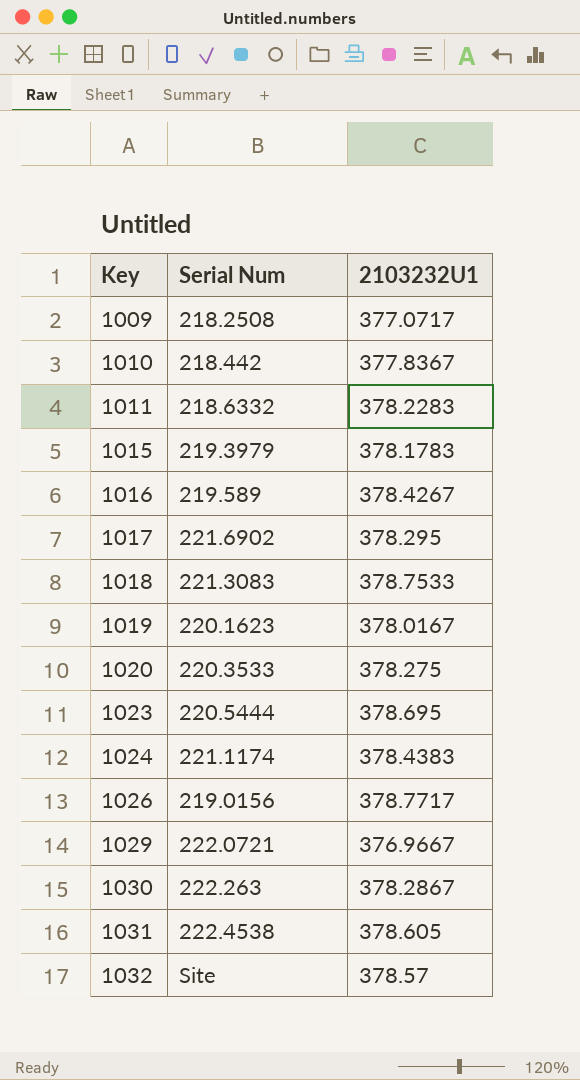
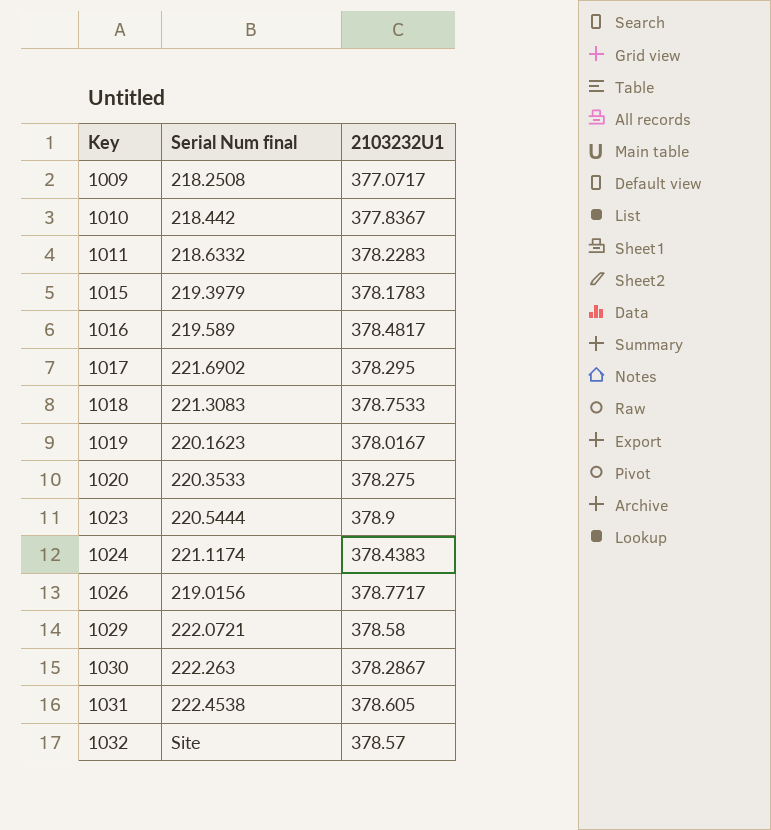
column name: Serial Num -> Serial Num final
1016 | 2103232U1: 378.4267 -> 378.4817
1023 | 2103232U1: 378.695 -> 378.9
1029 | 2103232U1: 376.9667 -> 378.58

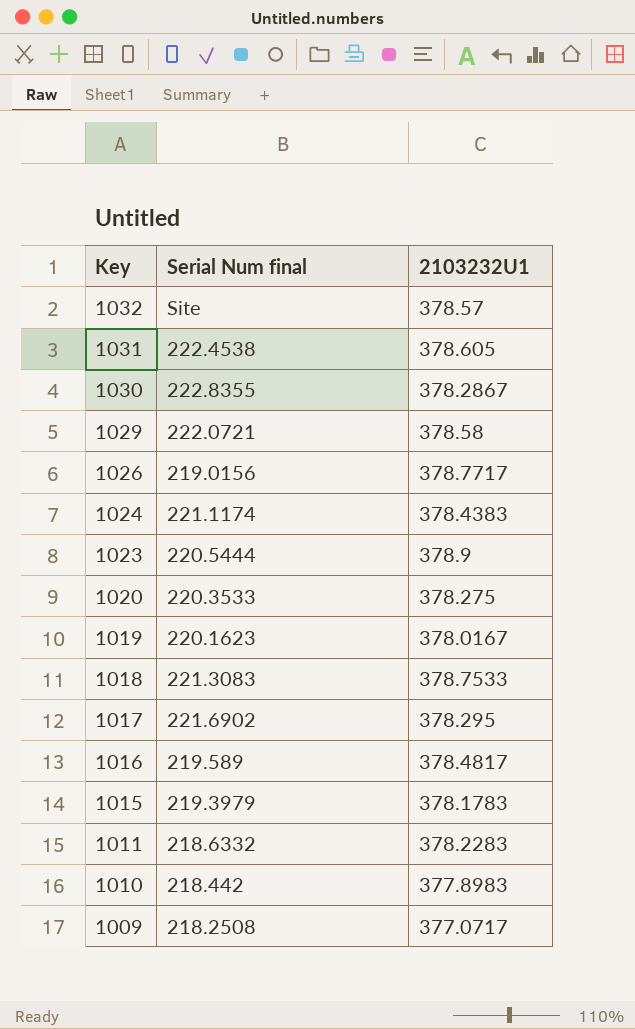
row order: Key ascending -> Key descending
1030 | Serial Num final: 222.263 -> 222.8355
1010 | 2103232U1: 377.8367 -> 377.8983

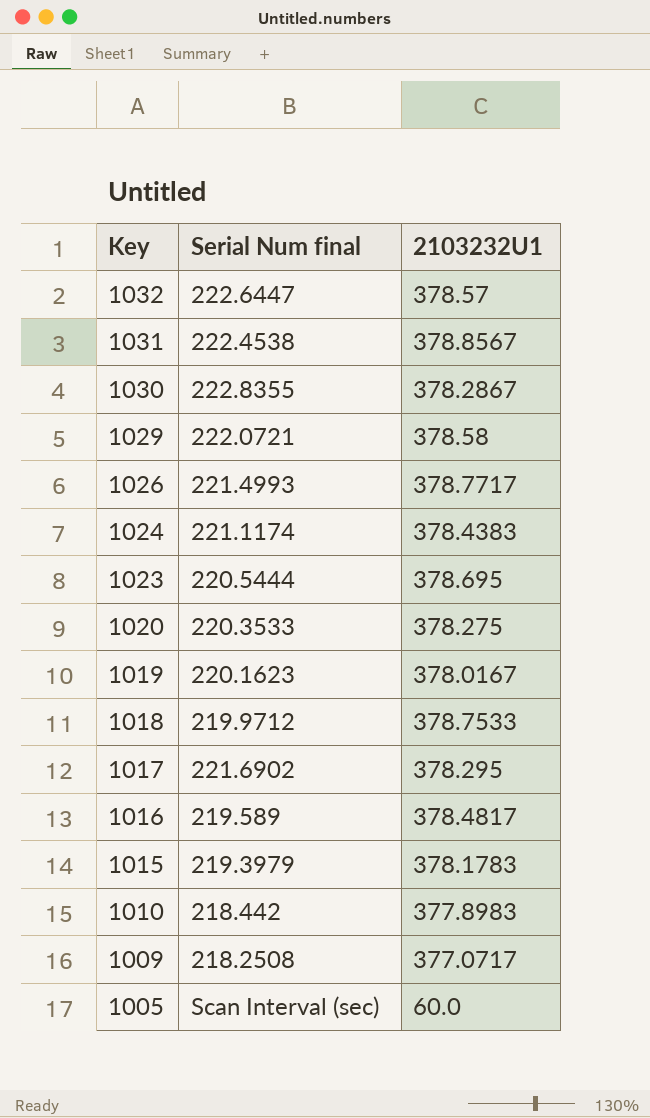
row 1011: 218.6332 | 378.2283 -> none
1032 | Serial Num final: Site -> 222.6447
1031 | 2103232U1: 378.605 -> 378.8567
1026 | Serial Num final: 219.0156 -> 221.4993
1023 | 2103232U1: 378.9 -> 378.695
1018 | Serial Num final: 221.3083 -> 219.9712
row 1005: none -> Scan Interval (sec) | 60.0

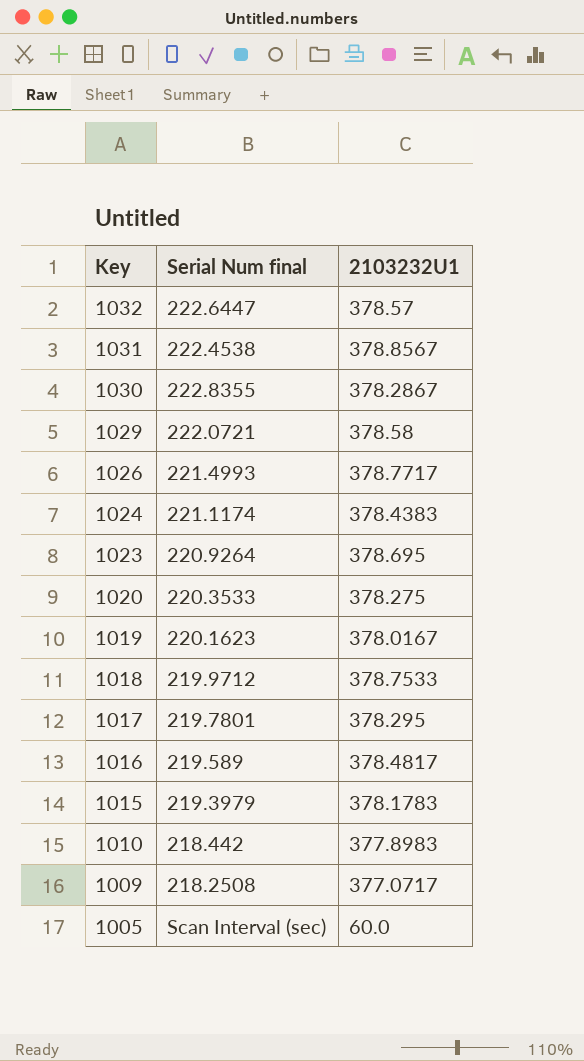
1023 | Serial Num final: 220.5444 -> 220.9264
1017 | Serial Num final: 221.6902 -> 219.7801

